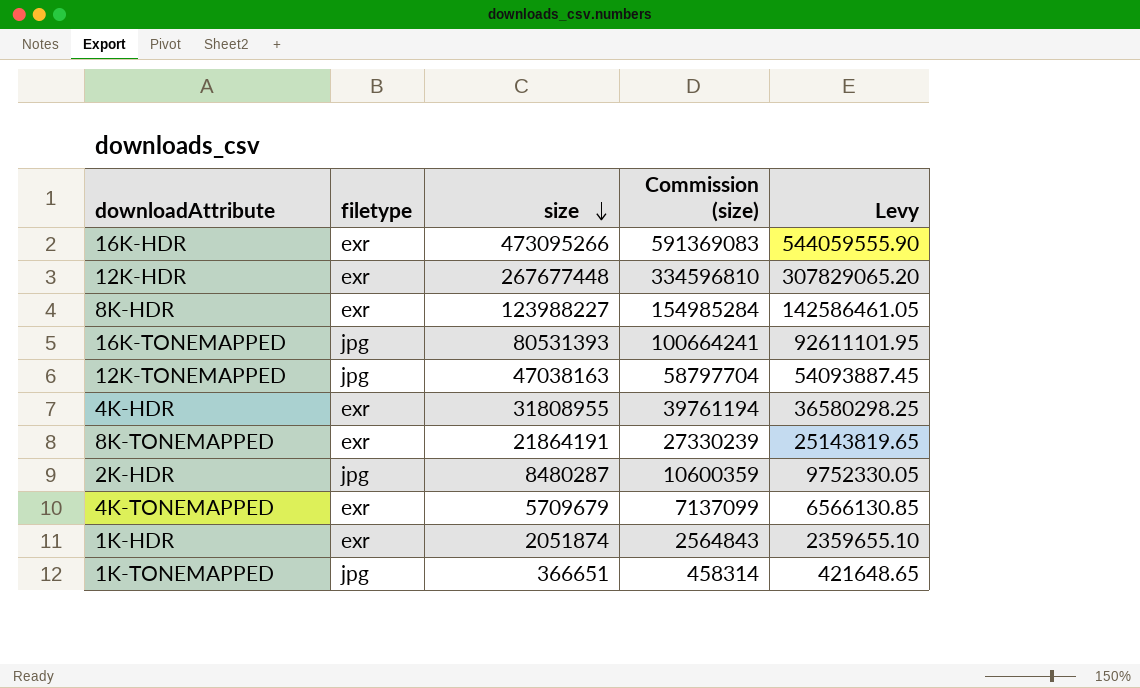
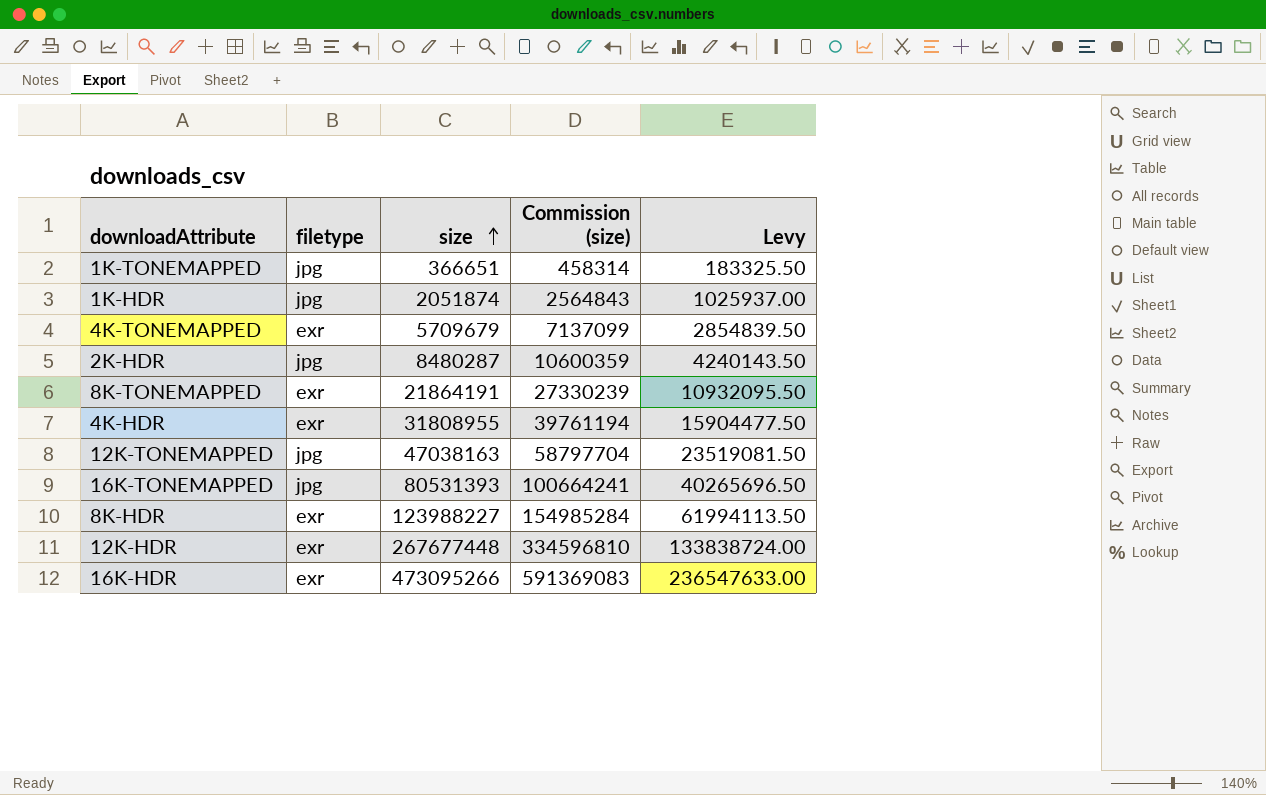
row order: size descending -> size ascending
column Levy | formula: [size] * 1.15 -> [size] * 0.5
1K-HDR | filetype: exr -> jpg

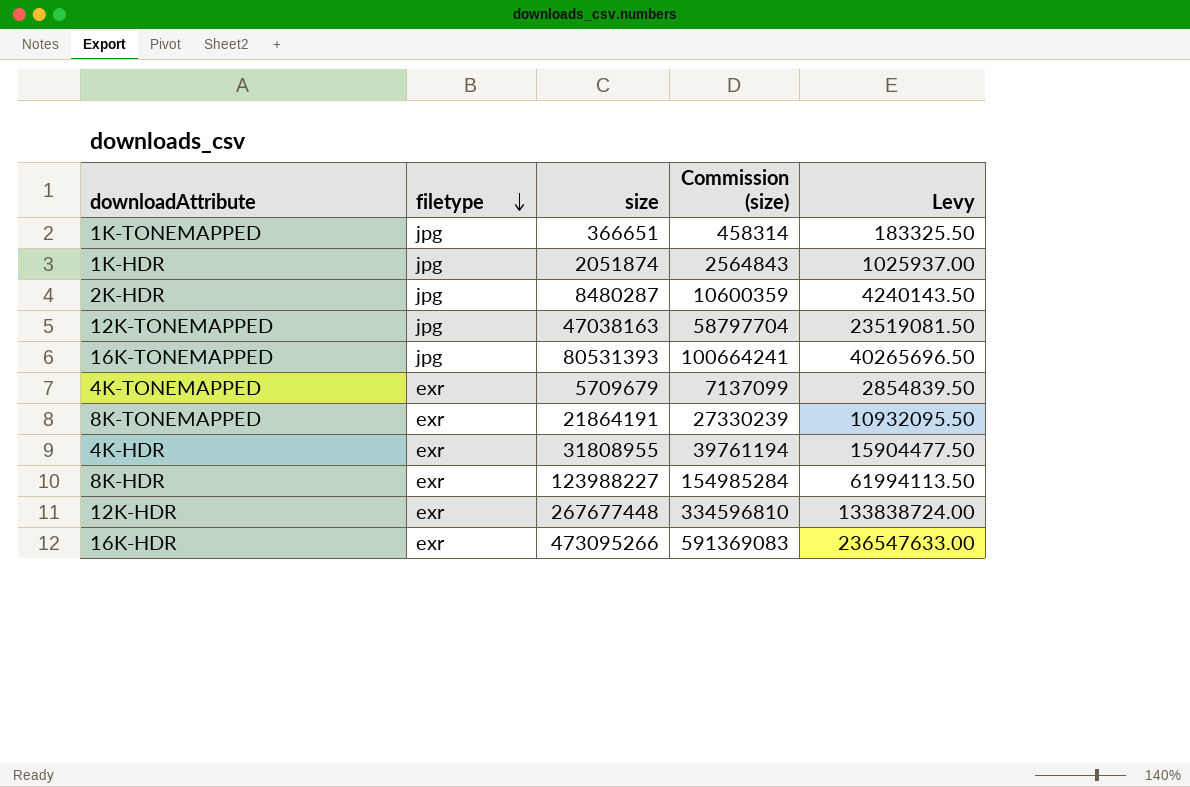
row order: size ascending -> filetype descending

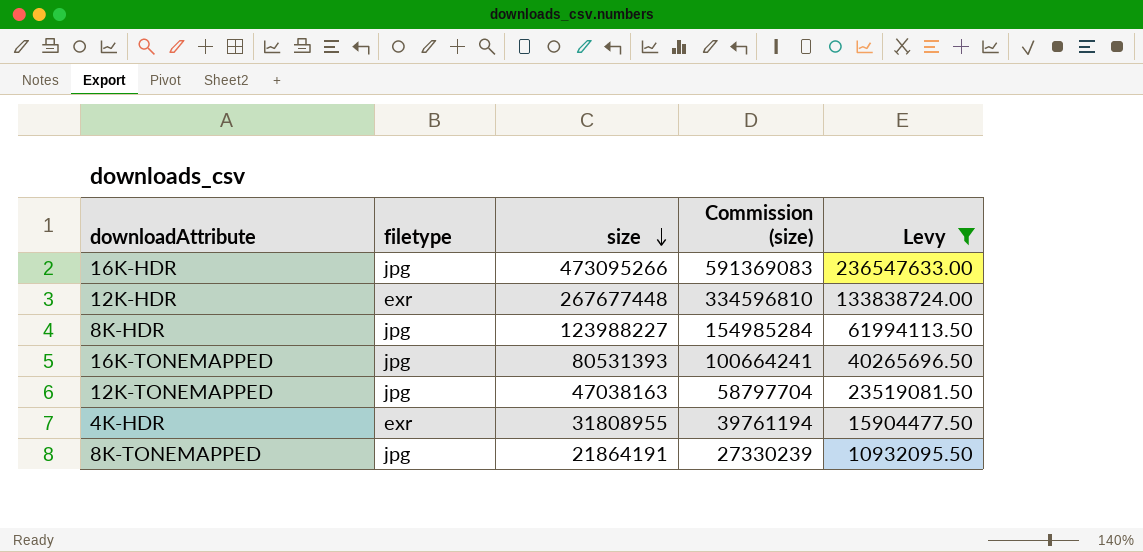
filter: none -> Levy >= 10932095.50
row order: filetype descending -> size descending
16K-HDR | filetype: exr -> jpg
8K-HDR | filetype: exr -> jpg
8K-TONEMAPPED | filetype: exr -> jpg

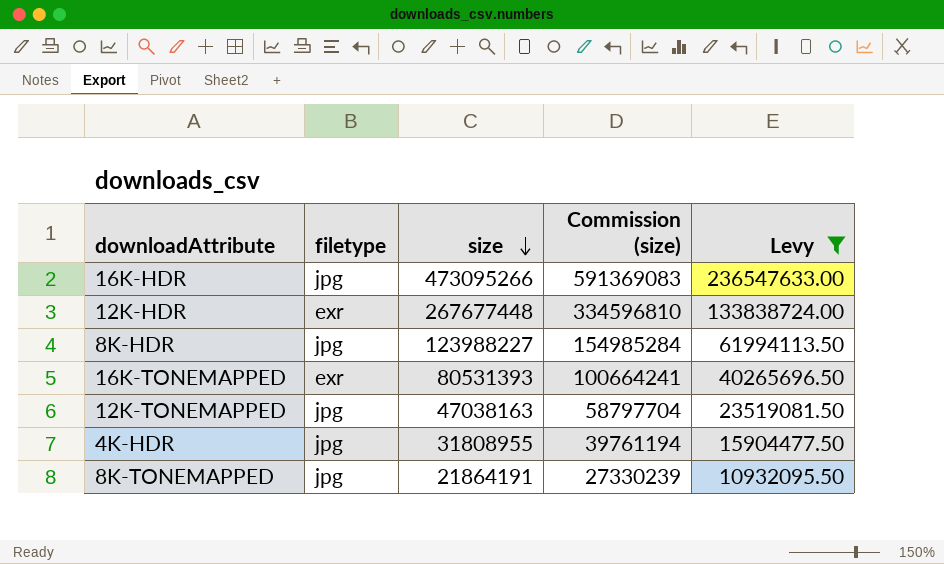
16K-TONEMAPPED | filetype: jpg -> exr
4K-HDR | filetype: exr -> jpg

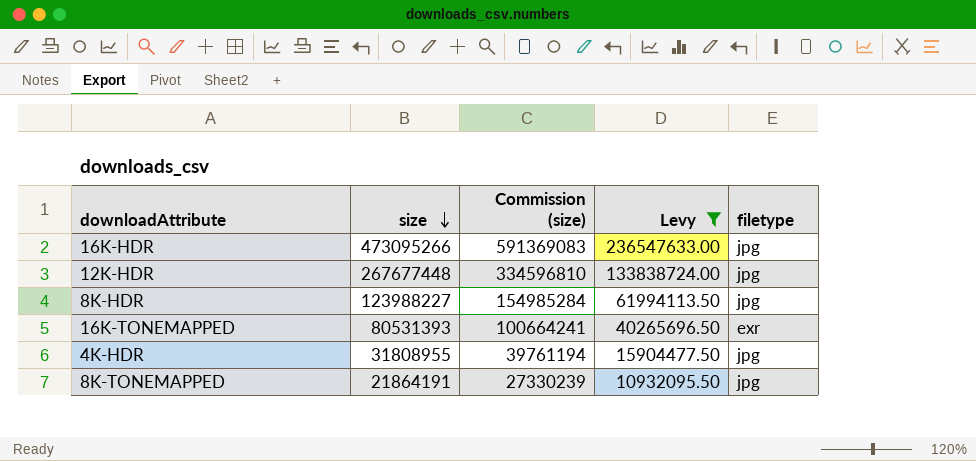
column filetype | position: 2 -> 5
row 12K-TONEMAPPED: jpg | 47038163 | 58797704 | 23519081.50 -> none
12K-HDR | filetype: exr -> jpg

